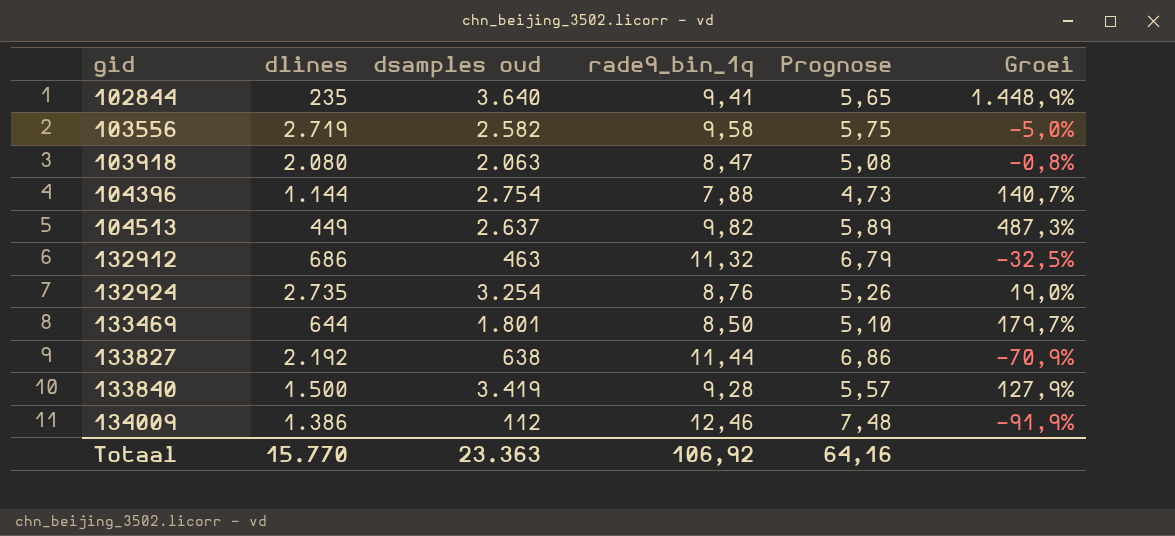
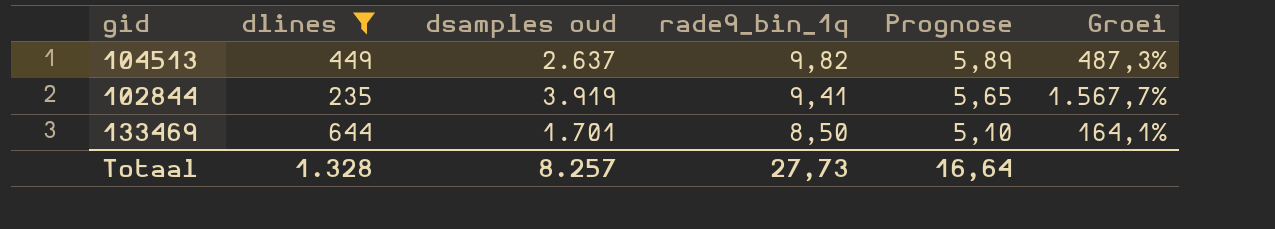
filter: none -> dlines <= 644
row order: gid ascending -> rade9_bin_1q descending
102844 | dsamples oud: 3.640 -> 3.919
102844 | Groei: 1.448,9% -> 1.567,7%
133469 | dsamples oud: 1.801 -> 1.701
133469 | Groei: 179,7% -> 164,1%
Totaal | dlines: 15.770 -> 1.328
Totaal | dsamples oud: 23.363 -> 8.257
Totaal | rade9_bin_1q: 106,92 -> 27,73
Totaal | Prognose: 64,16 -> 16,64

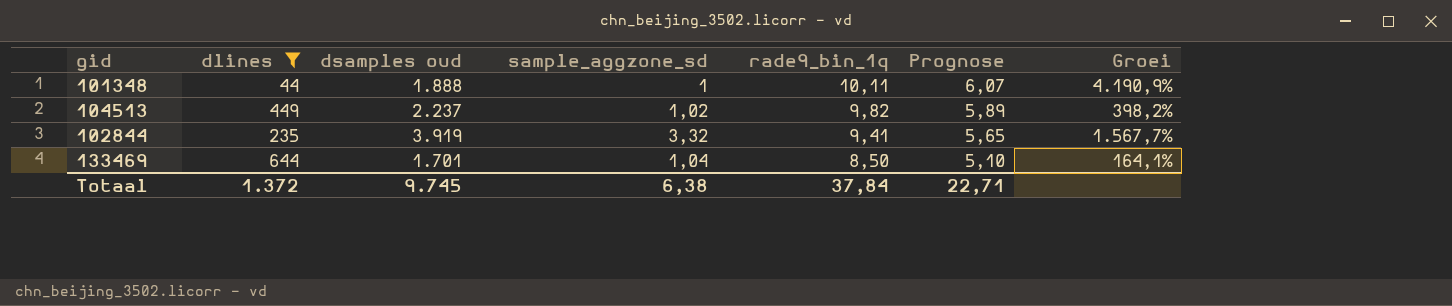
column sample_aggzone_sd | position: none -> 4
row 101348: none -> 44 | 1.888 | 1 | 10,11 | 6,07 | 4.190,9%
104513 | dsamples oud: 2.637 -> 2.237
104513 | Groei: 487,3% -> 398,2%
Totaal | dlines: 1.328 -> 1.372
Totaal | dsamples oud: 8.257 -> 9.745
Totaal | rade9_bin_1q: 27,73 -> 37,84
Totaal | Prognose: 16,64 -> 22,71

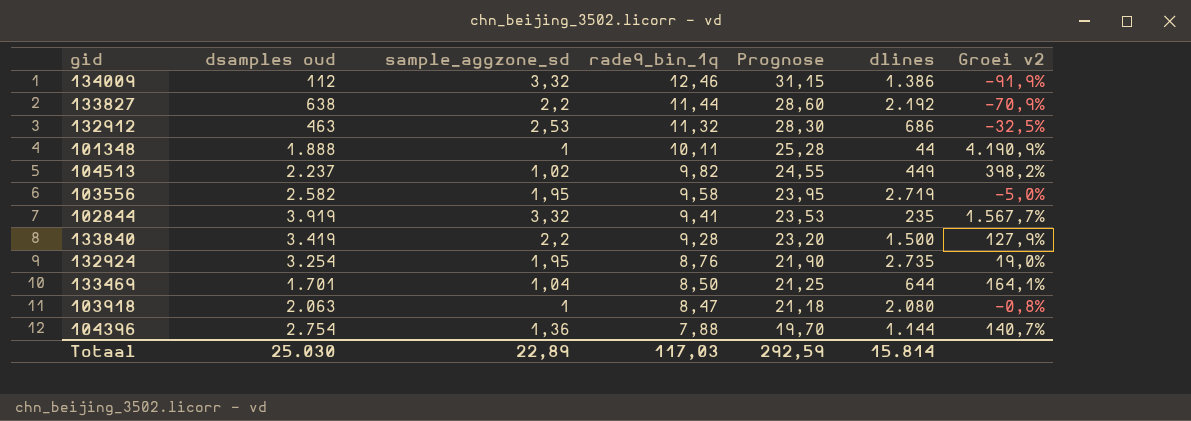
filter: dlines <= 644 -> none
column Prognose | formula: [rade9_bin_1q] * 0,6 -> [rade9_bin_1q] * 2,5
column dlines | position: 2 -> 6
column name: Groei -> Groei v2
Totaal | dsamples oud: 9.745 -> 25.030
Totaal | sample_aggzone_sd: 6,38 -> 22,89
Totaal | rade9_bin_1q: 37,84 -> 117,03
Totaal | Prognose: 22,71 -> 292,59
Totaal | dlines: 1.372 -> 15.814

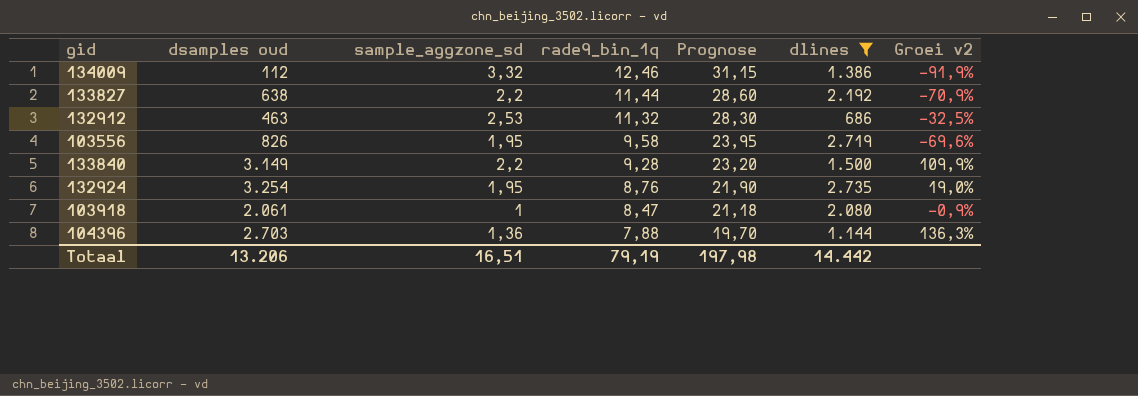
filter: none -> dlines >= 686
103556 | dsamples oud: 2.582 -> 826
103556 | Groei v2: -5,0% -> -69,6%
133840 | dsamples oud: 3.419 -> 3.149
133840 | Groei v2: 127,9% -> 109,9%
103918 | dsamples oud: 2.063 -> 2.061
103918 | Groei v2: -0,8% -> -0,9%
104396 | dsamples oud: 2.754 -> 2.703
104396 | Groei v2: 140,7% -> 136,3%
Totaal | dsamples oud: 25.030 -> 13.206
Totaal | sample_aggzone_sd: 22,89 -> 16,51
Totaal | rade9_bin_1q: 117,03 -> 79,19
Totaal | Prognose: 292,59 -> 197,98
Totaal | dlines: 15.814 -> 14.442

